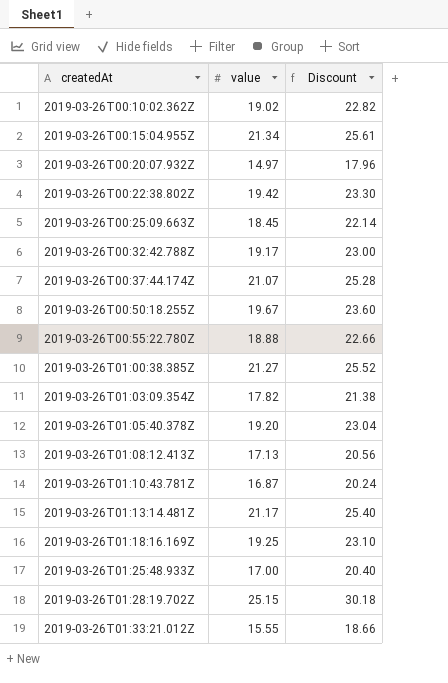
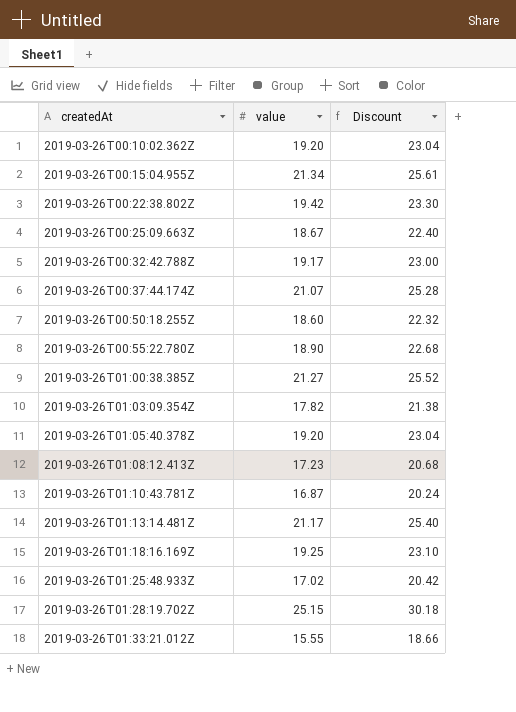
row 2019-03-26T00:20:07.932Z: 14.97 | 17.96 -> none
2019-03-26T00:10:02.362Z | value: 19.02 -> 19.20
2019-03-26T00:10:02.362Z | Discount: 22.82 -> 23.04
2019-03-26T00:25:09.663Z | value: 18.45 -> 18.67
2019-03-26T00:25:09.663Z | Discount: 22.14 -> 22.40
2019-03-26T00:50:18.255Z | value: 19.67 -> 18.60
2019-03-26T00:50:18.255Z | Discount: 23.60 -> 22.32
2019-03-26T00:55:22.780Z | value: 18.88 -> 18.90
2019-03-26T00:55:22.780Z | Discount: 22.66 -> 22.68
2019-03-26T01:08:12.413Z | value: 17.13 -> 17.23
2019-03-26T01:08:12.413Z | Discount: 20.56 -> 20.68
2019-03-26T01:25:48.933Z | value: 17.00 -> 17.02
2019-03-26T01:25:48.933Z | Discount: 20.40 -> 20.42

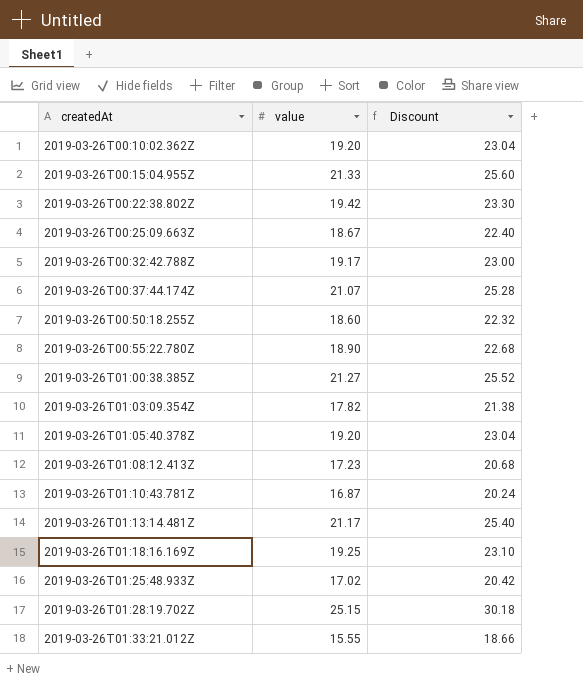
2019-03-26T00:15:04.955Z | value: 21.34 -> 21.33
2019-03-26T00:15:04.955Z | Discount: 25.61 -> 25.60

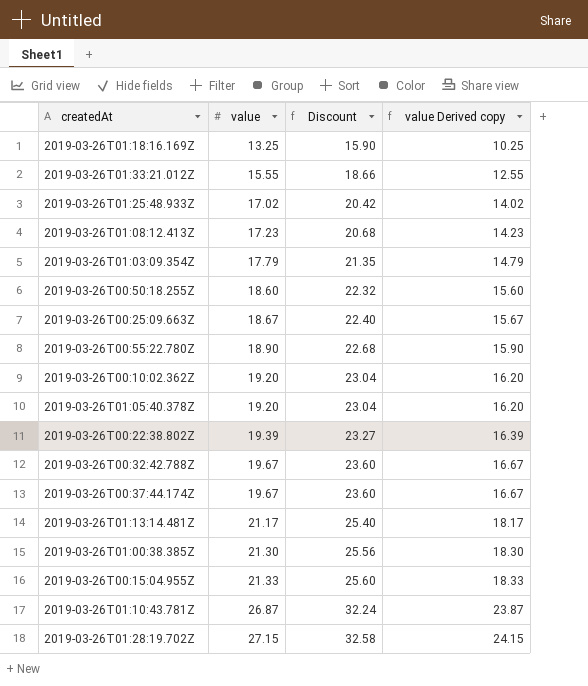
row order: createdAt ascending -> value ascending
column value Derived copy | formula: none -> [value] - 3
2019-03-26T01:18:16.169Z | value: 19.25 -> 13.25
2019-03-26T01:18:16.169Z | Discount: 23.10 -> 15.90
2019-03-26T01:03:09.354Z | value: 17.82 -> 17.79
2019-03-26T01:03:09.354Z | Discount: 21.38 -> 21.35
2019-03-26T00:22:38.802Z | value: 19.42 -> 19.39
2019-03-26T00:22:38.802Z | Discount: 23.30 -> 23.27
2019-03-26T00:32:42.788Z | value: 19.17 -> 19.67
2019-03-26T00:32:42.788Z | Discount: 23.00 -> 23.60
2019-03-26T00:37:44.174Z | value: 21.07 -> 19.67
2019-03-26T00:37:44.174Z | Discount: 25.28 -> 23.60
2019-03-26T01:00:38.385Z | value: 21.27 -> 21.30
2019-03-26T01:00:38.385Z | Discount: 25.52 -> 25.56
2019-03-26T01:10:43.781Z | value: 16.87 -> 26.87
2019-03-26T01:10:43.781Z | Discount: 20.24 -> 32.24
2019-03-26T01:28:19.702Z | value: 25.15 -> 27.15
2019-03-26T01:28:19.702Z | Discount: 30.18 -> 32.58

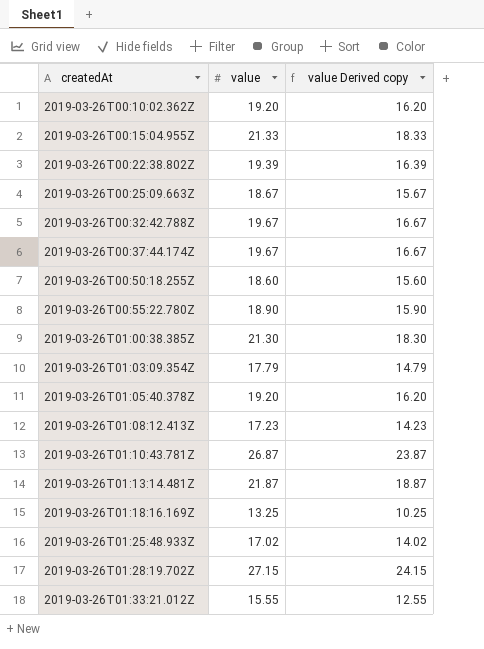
row order: value ascending -> createdAt ascending
column Discount | formula: [value] * 1.2 -> none
2019-03-26T01:13:14.481Z | value: 21.17 -> 21.87
2019-03-26T01:13:14.481Z | value Derived copy: 18.17 -> 18.87

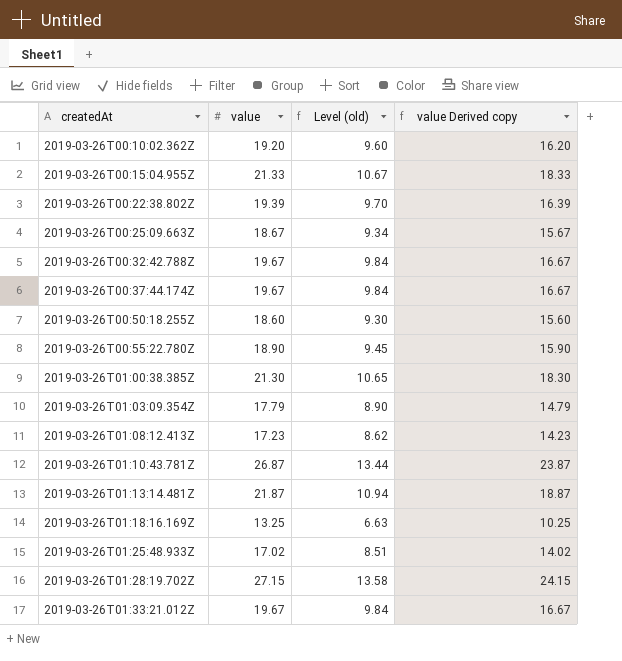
column Level (old) | formula: none -> [value] * 0.5
row 2019-03-26T01:05:40.378Z: 19.20 | 16.20 -> none
2019-03-26T01:33:21.012Z | value: 15.55 -> 19.67
2019-03-26T01:33:21.012Z | value Derived copy: 12.55 -> 16.67

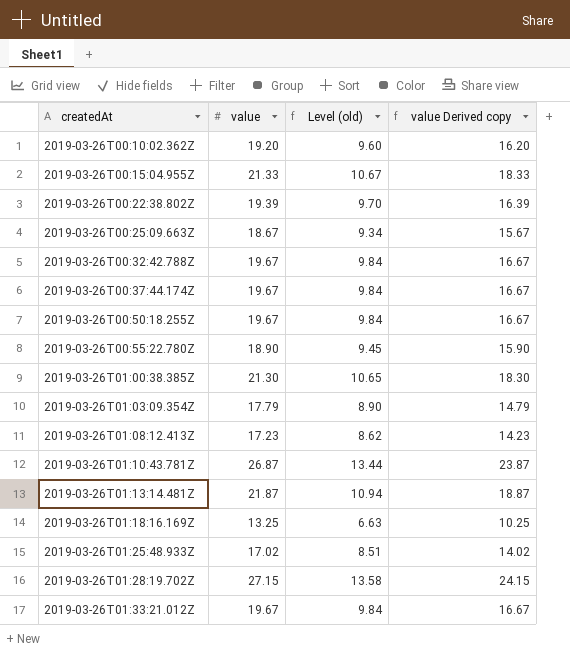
2019-03-26T00:50:18.255Z | value: 18.60 -> 19.67
2019-03-26T00:50:18.255Z | Level (old): 9.30 -> 9.84
2019-03-26T00:50:18.255Z | value Derived copy: 15.60 -> 16.67

